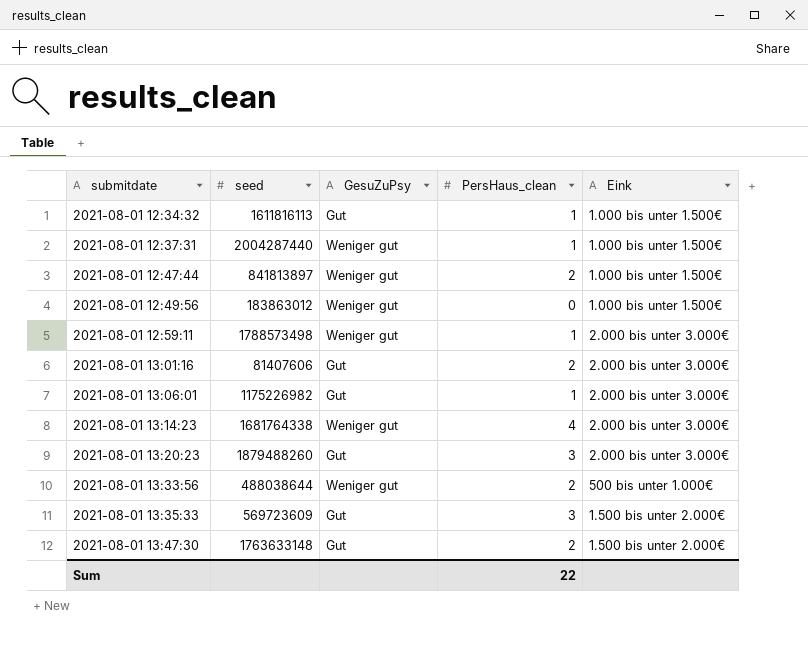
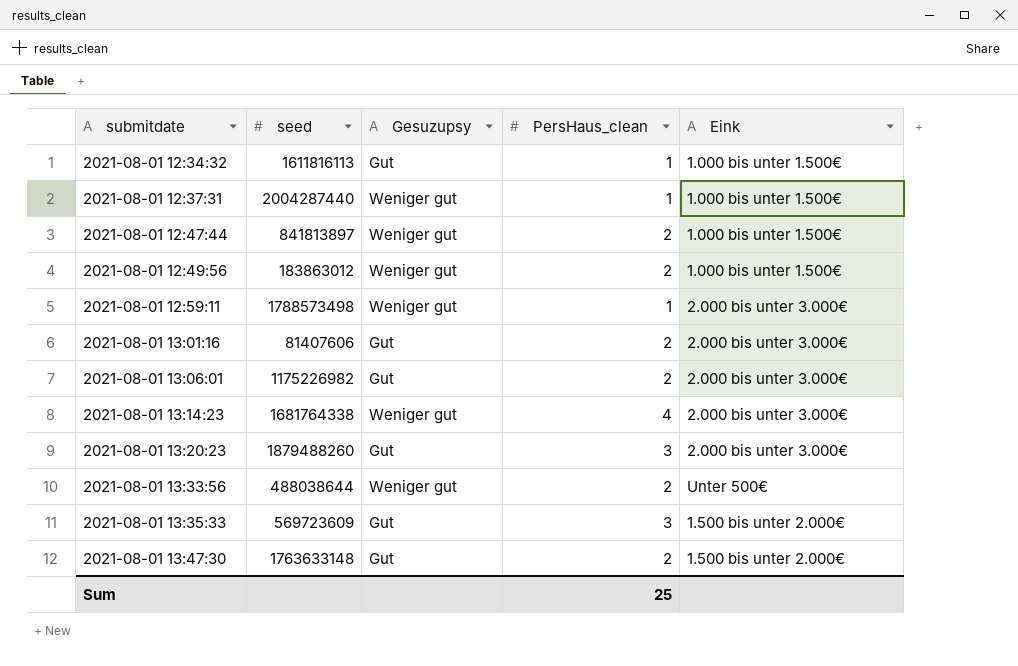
column name: GesuZuPsy -> Gesuzupsy
2021-08-01 12:49:56 | PersHaus_clean: 0 -> 2
2021-08-01 13:06:01 | PersHaus_clean: 1 -> 2
2021-08-01 13:33:56 | Eink: 500 bis unter 1.000€ -> Unter 500€
Sum | PersHaus_clean: 22 -> 25

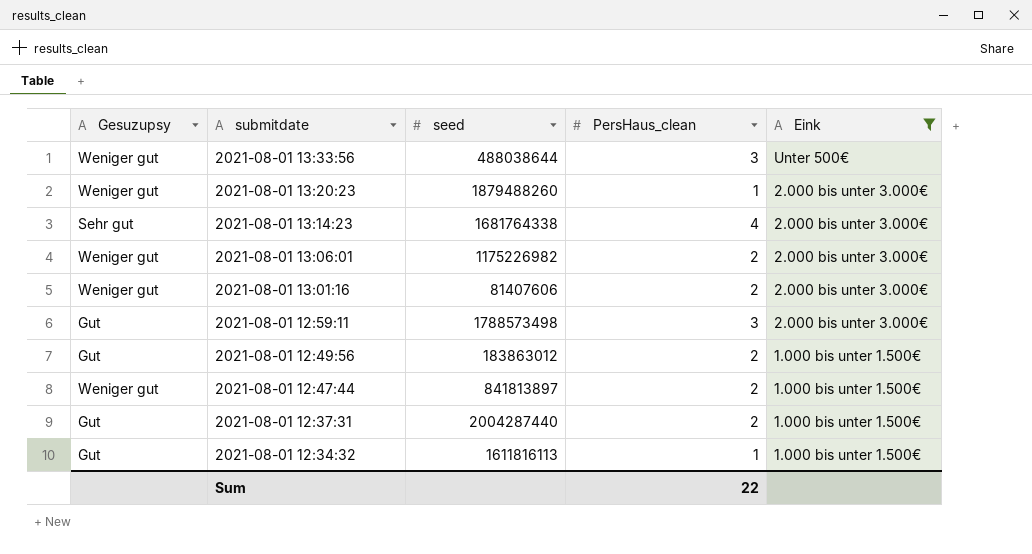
filter: none -> Eink != 1.500 bis unter 2.000€
row order: submitdate ascending -> submitdate descending
column Gesuzupsy | position: 3 -> 1
2021-08-01 13:33:56 | PersHaus_clean: 2 -> 3
2021-08-01 13:20:23 | Gesuzupsy: Gut -> Weniger gut
2021-08-01 13:20:23 | PersHaus_clean: 3 -> 1
2021-08-01 13:14:23 | Gesuzupsy: Weniger gut -> Sehr gut
2021-08-01 13:06:01 | Gesuzupsy: Gut -> Weniger gut
2021-08-01 13:01:16 | Gesuzupsy: Gut -> Weniger gut
2021-08-01 12:59:11 | Gesuzupsy: Weniger gut -> Gut
2021-08-01 12:59:11 | PersHaus_clean: 1 -> 3
2021-08-01 12:49:56 | Gesuzupsy: Weniger gut -> Gut
2021-08-01 12:37:31 | Gesuzupsy: Weniger gut -> Gut
2021-08-01 12:37:31 | PersHaus_clean: 1 -> 2
Sum | PersHaus_clean: 25 -> 22

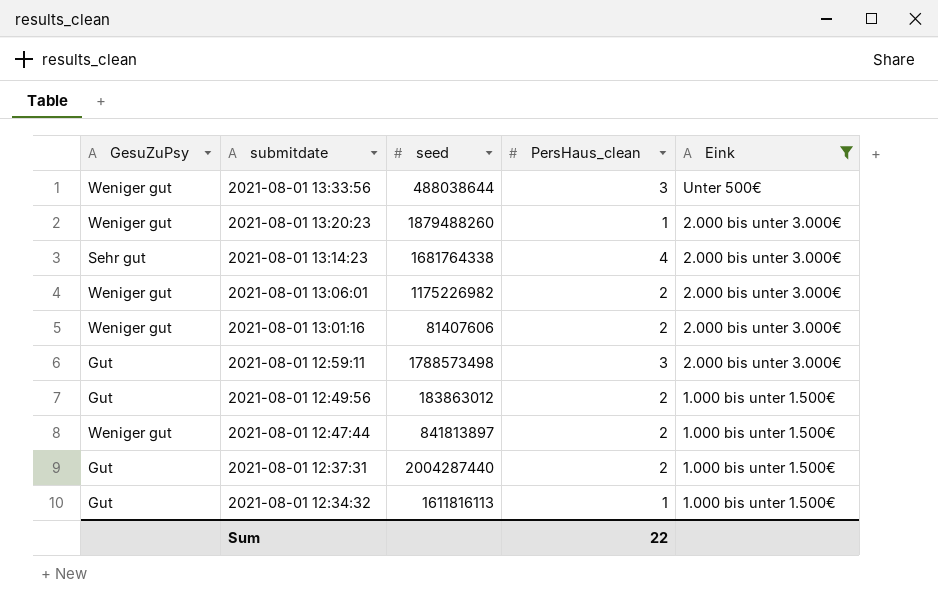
column name: Gesuzupsy -> GesuZuPsy

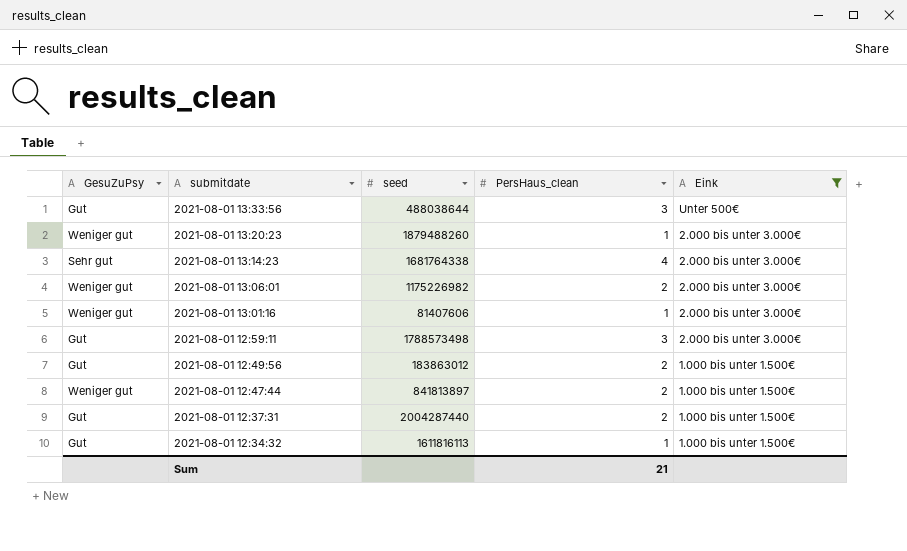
2021-08-01 13:33:56 | GesuZuPsy: Weniger gut -> Gut
2021-08-01 13:01:16 | PersHaus_clean: 2 -> 1
Sum | PersHaus_clean: 22 -> 21

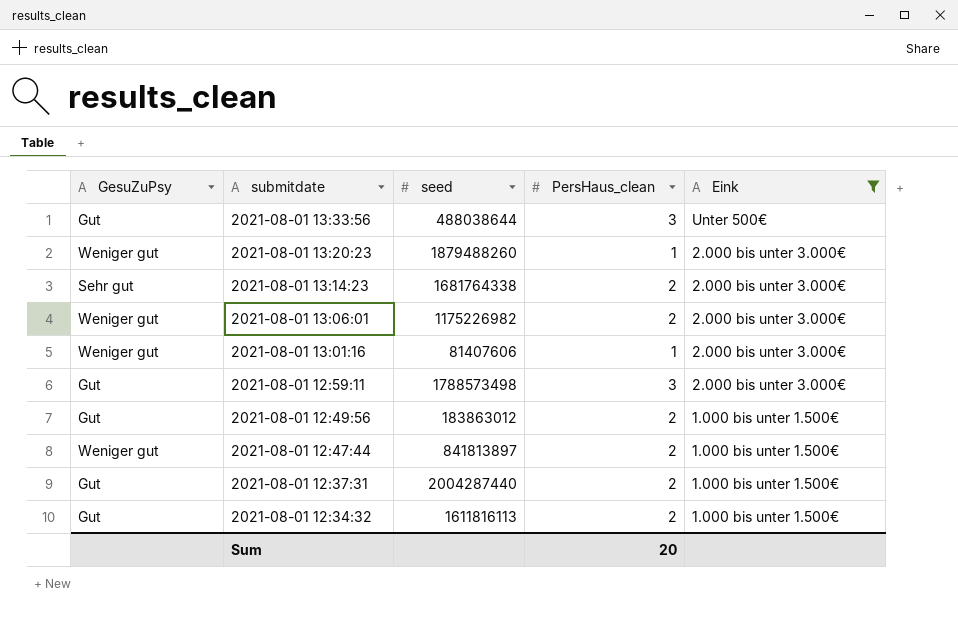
2021-08-01 13:14:23 | PersHaus_clean: 4 -> 2
2021-08-01 12:34:32 | PersHaus_clean: 1 -> 2
Sum | PersHaus_clean: 21 -> 20

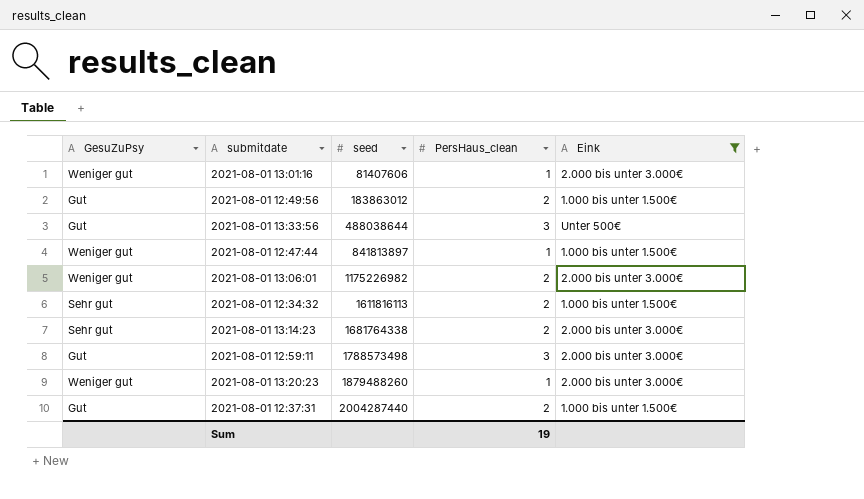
row order: submitdate descending -> seed ascending
2021-08-01 12:47:44 | PersHaus_clean: 2 -> 1
2021-08-01 12:34:32 | GesuZuPsy: Gut -> Sehr gut
Sum | PersHaus_clean: 20 -> 19

